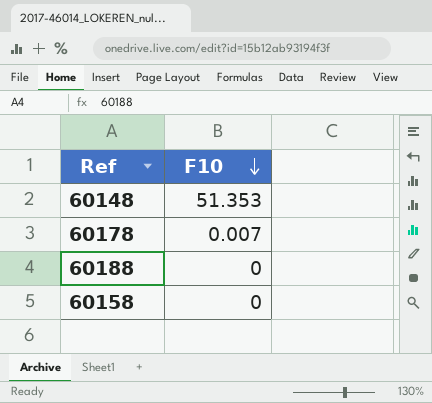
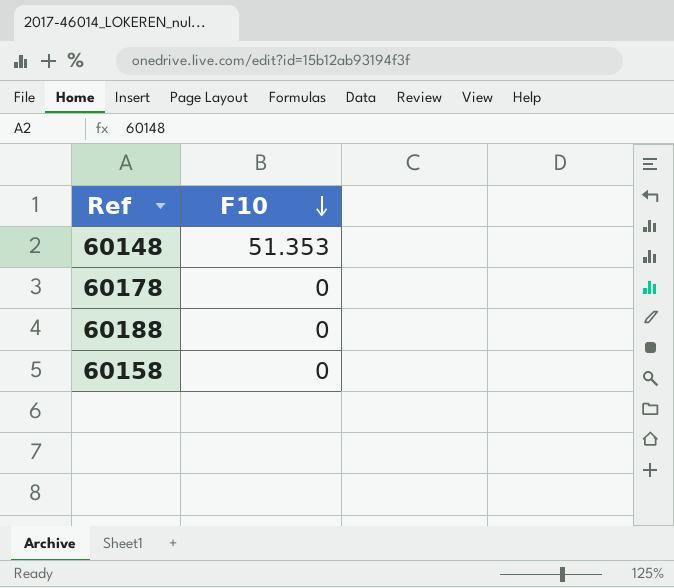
60178 | F10: 0.007 -> 0

